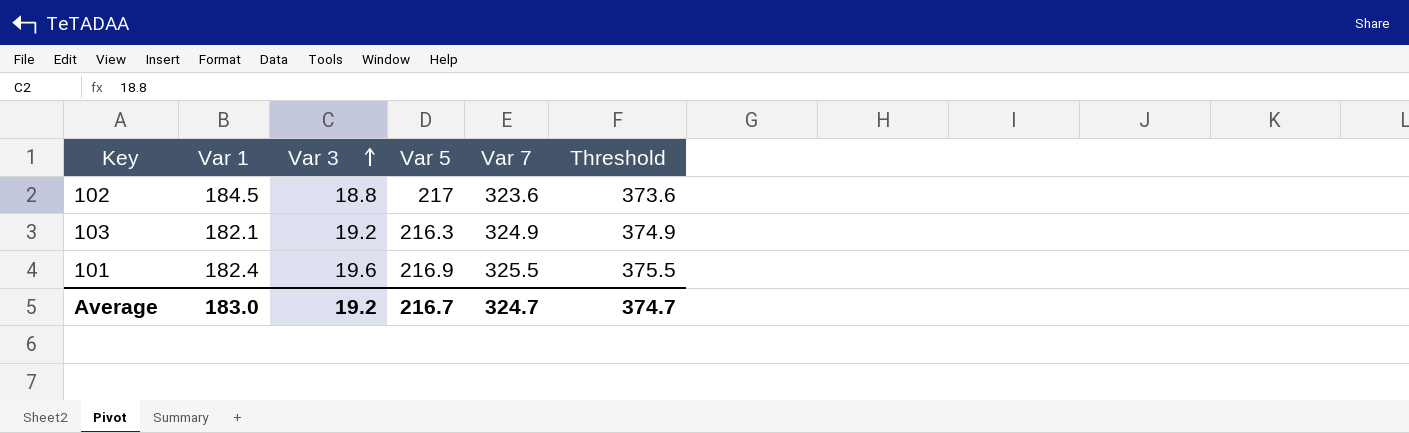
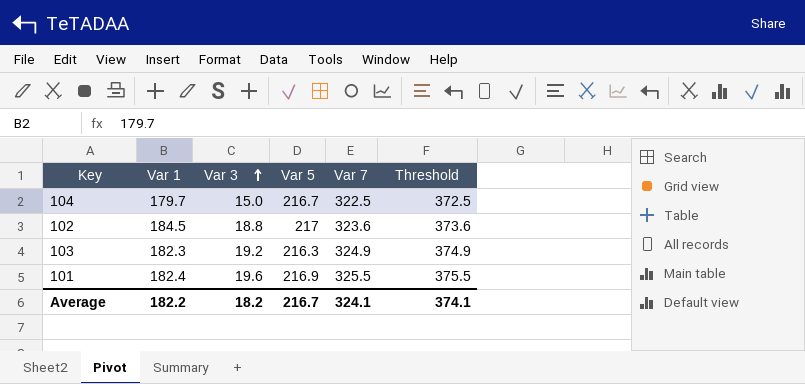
row 104: none -> 179.7 | 15.0 | 216.7 | 322.5 | 372.5
103 | Var 1: 182.1 -> 182.3
Average | Var 1: 183.0 -> 182.2
Average | Var 3: 19.2 -> 18.2
Average | Var 7: 324.7 -> 324.1
Average | Threshold: 374.7 -> 374.1

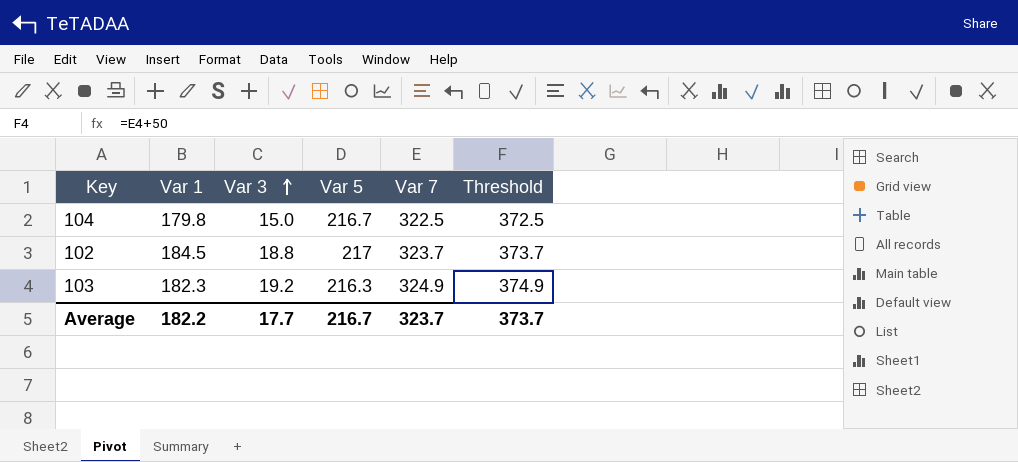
row 101: 182.4 | 19.6 | 216.9 | 325.5 | 375.5 -> none
104 | Var 1: 179.7 -> 179.8
102 | Var 7: 323.6 -> 323.7
102 | Threshold: 373.6 -> 373.7
Average | Var 3: 18.2 -> 17.7
Average | Var 7: 324.1 -> 323.7
Average | Threshold: 374.1 -> 373.7

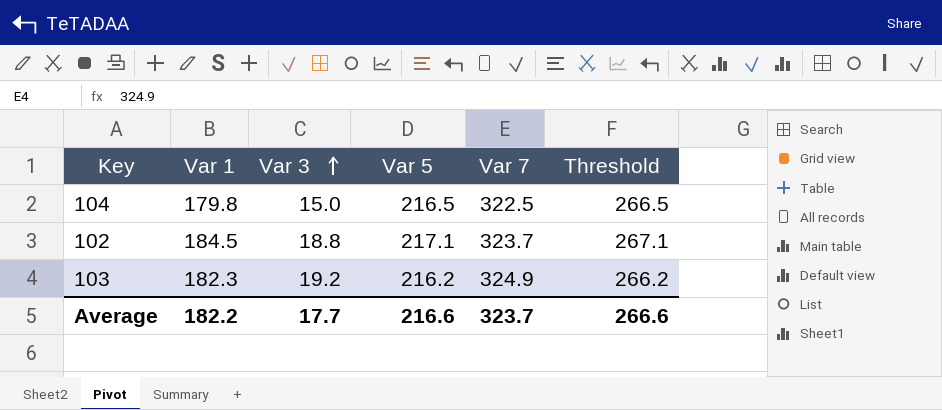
column Threshold | formula: [Var 7] + 50 -> [Var 5] + 50
104 | Var 5: 216.7 -> 216.5
102 | Var 5: 217 -> 217.1
103 | Var 5: 216.3 -> 216.2
Average | Var 5: 216.7 -> 216.6
Average | Threshold: 373.7 -> 266.6

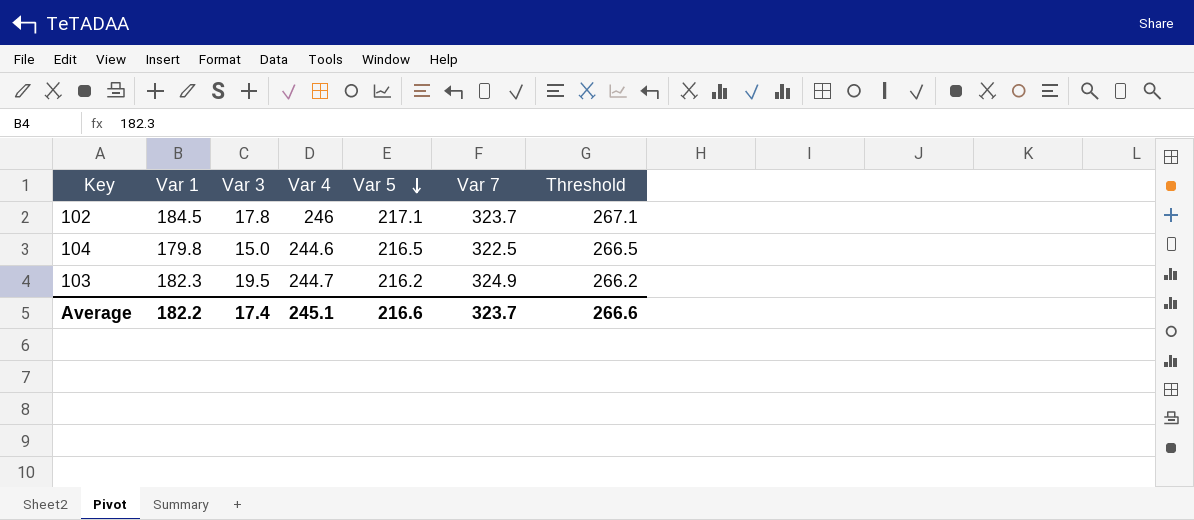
row order: Var 3 ascending -> Var 5 descending
column Var 4 | position: none -> 4
102 | Var 3: 18.8 -> 17.8
103 | Var 3: 19.2 -> 19.5
Average | Var 3: 17.7 -> 17.4

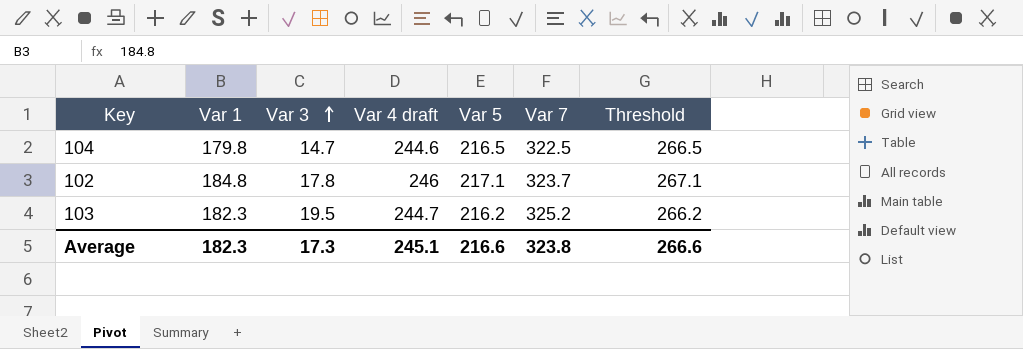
row order: Var 5 descending -> Var 3 ascending
column name: Var 4 -> Var 4 draft
104 | Var 3: 15.0 -> 14.7
102 | Var 1: 184.5 -> 184.8
103 | Var 7: 324.9 -> 325.2
Average | Var 1: 182.2 -> 182.3
Average | Var 3: 17.4 -> 17.3
Average | Var 7: 323.7 -> 323.8

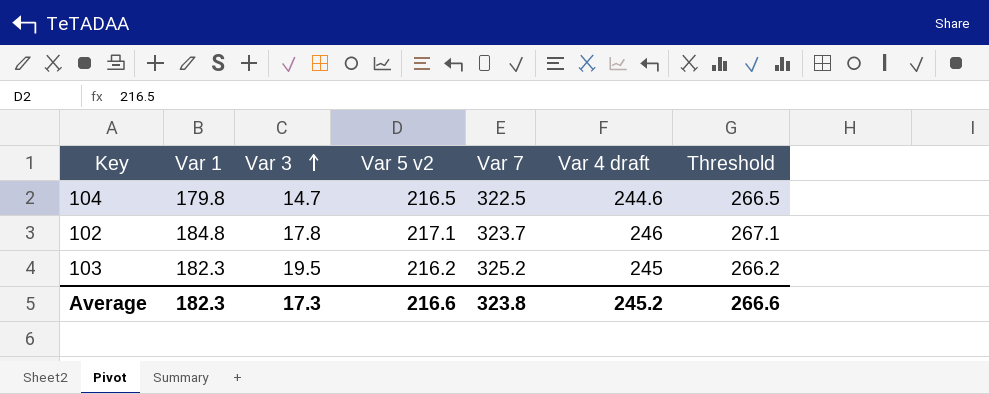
column name: Var 5 -> Var 5 v2
column Var 4 draft | position: 4 -> 6
103 | Var 4 draft: 244.7 -> 245
Average | Var 4 draft: 245.1 -> 245.2

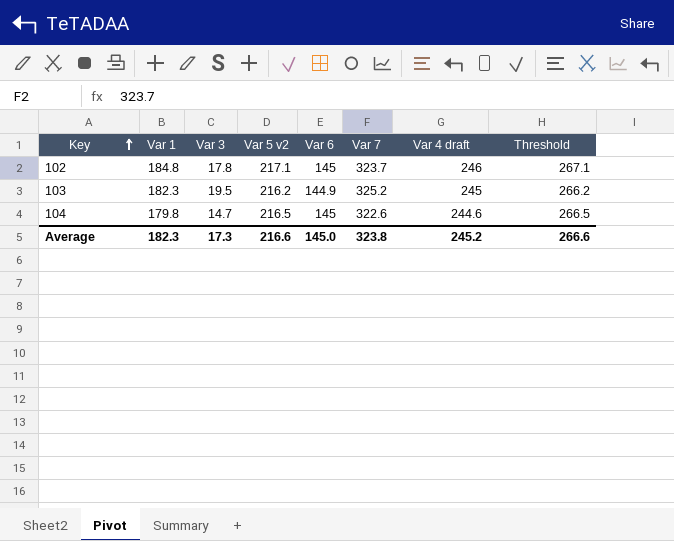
row order: Var 3 ascending -> Key ascending
column Var 6 | position: none -> 5
104 | Var 7: 322.5 -> 322.6

